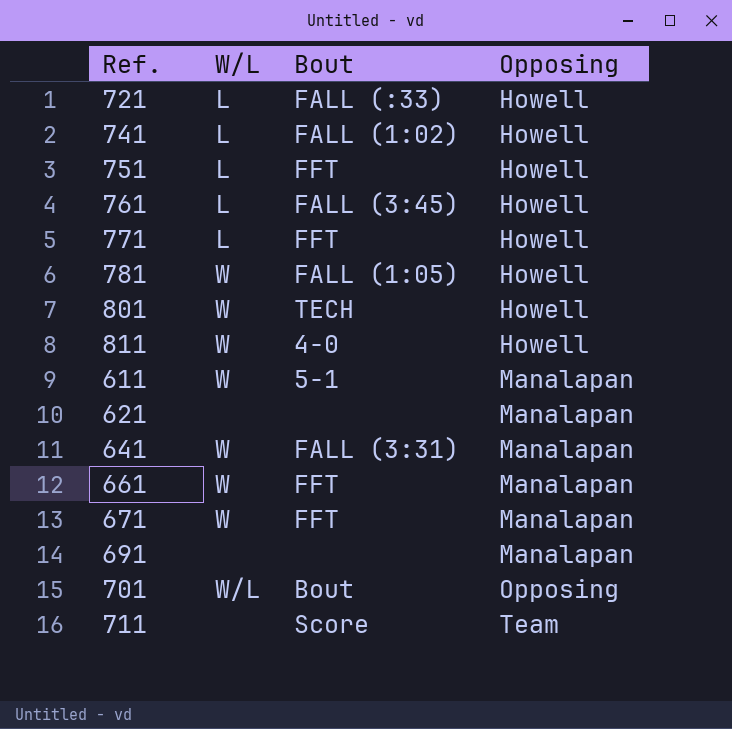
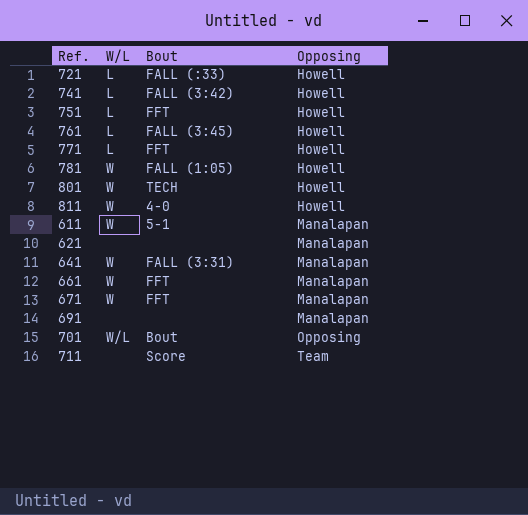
741 | Bout: FALL (1:02) -> FALL (3:42)

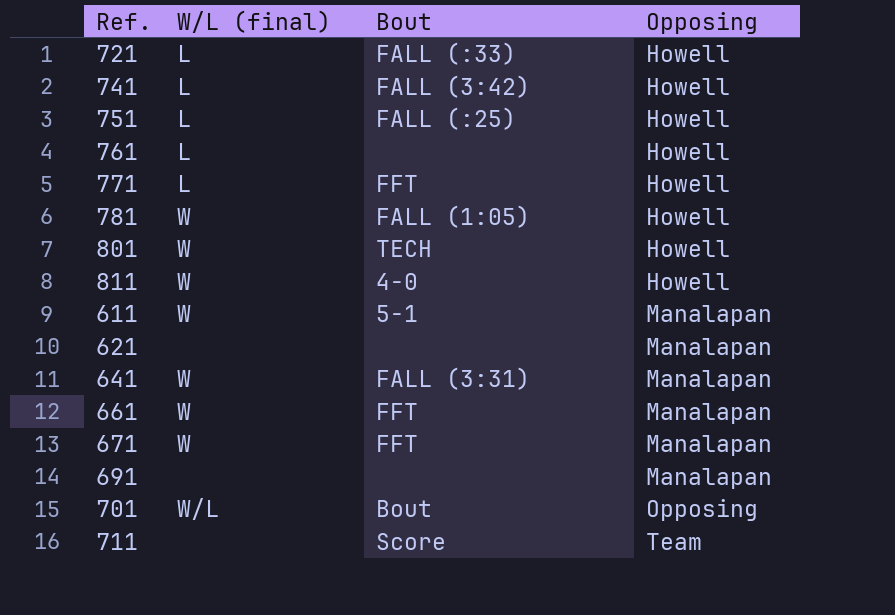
column name: W/L -> W/L (final)
751 | Bout: FFT -> FALL (:25)
761 | Bout: FALL (3:45) -> none

